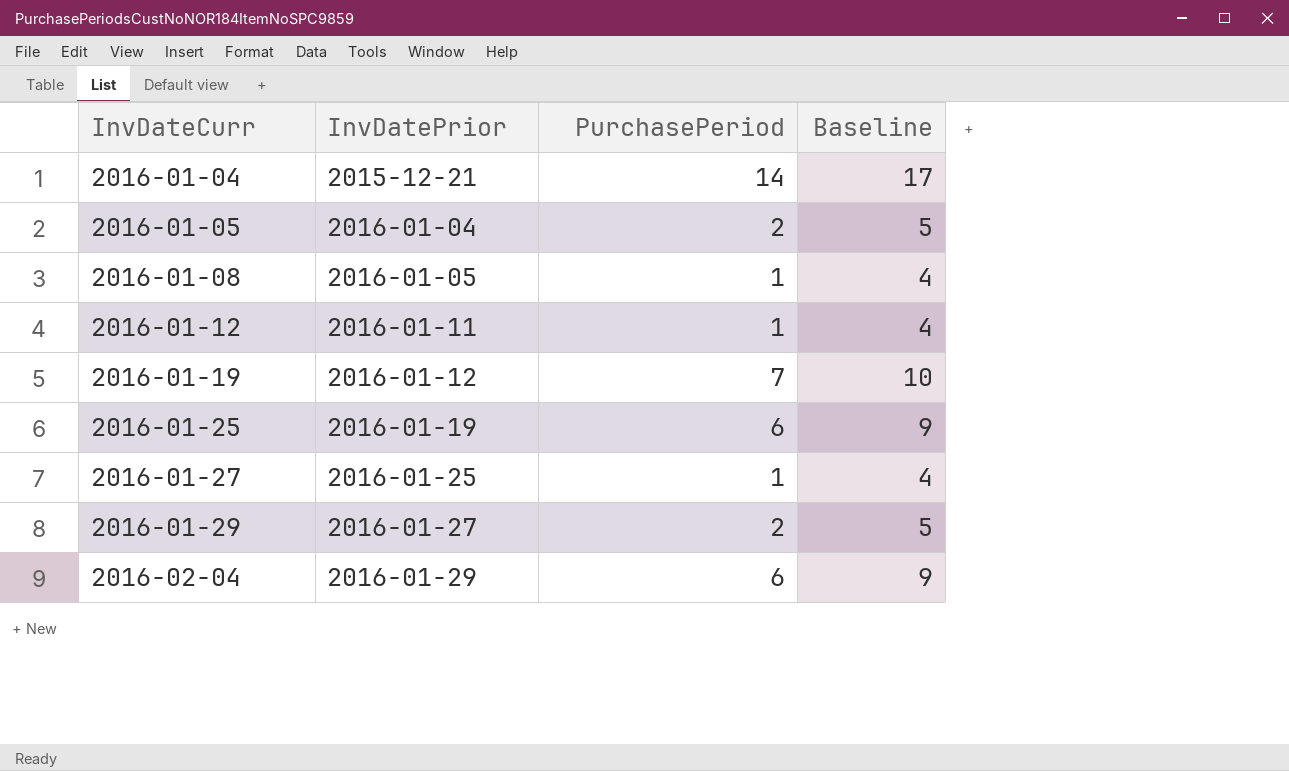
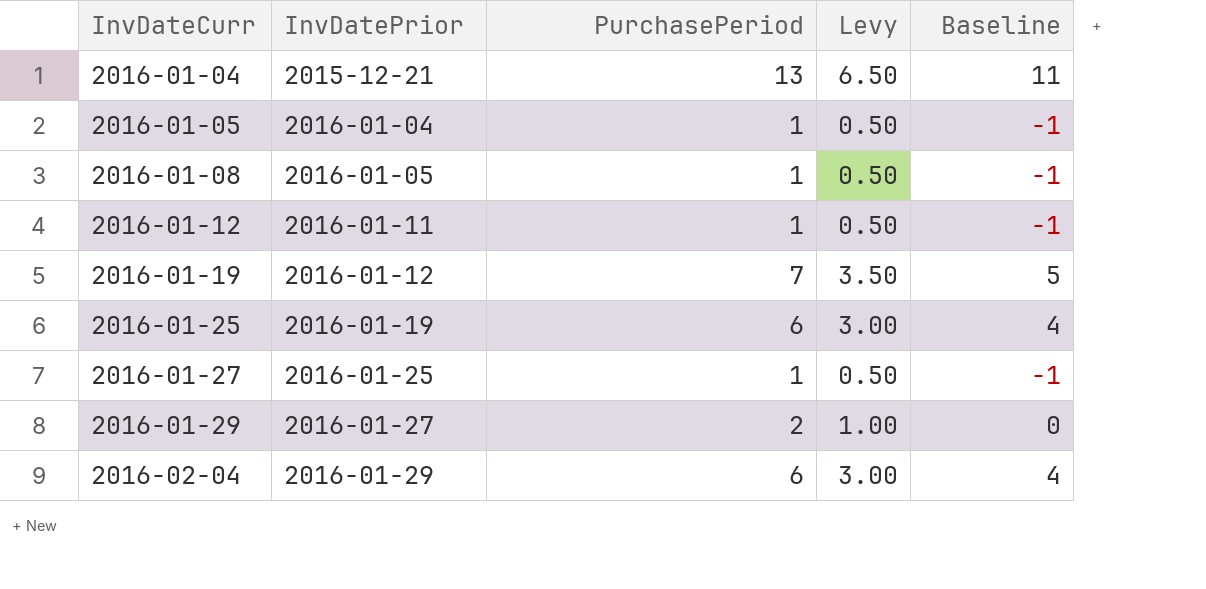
column Levy | formula: none -> [PurchasePeriod] * 0.5
column Baseline | formula: [PurchasePeriod] + 3 -> [PurchasePeriod] - 2
2016-01-04 | PurchasePeriod: 14 -> 13
2016-01-05 | PurchasePeriod: 2 -> 1

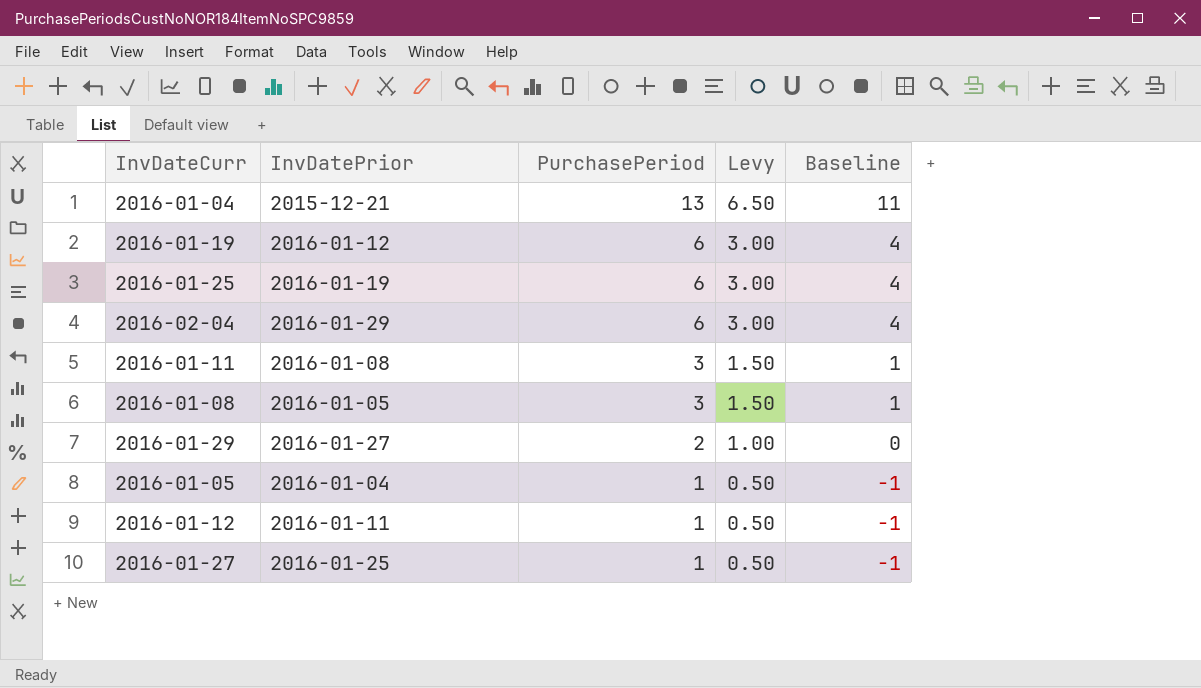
row order: InvDateCurr ascending -> PurchasePeriod descending
2016-01-19 | PurchasePeriod: 7 -> 6
2016-01-19 | Levy: 3.50 -> 3.00
2016-01-19 | Baseline: 5 -> 4
row 2016-01-11: none -> 2016-01-08 | 3 | 1.50 | 1
2016-01-08 | PurchasePeriod: 1 -> 3
2016-01-08 | Levy: 0.50 -> 1.50
2016-01-08 | Baseline: -1 -> 1

